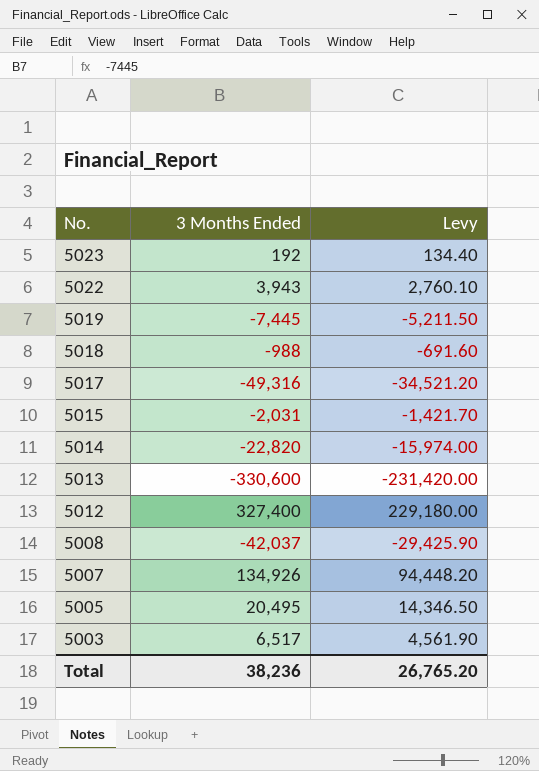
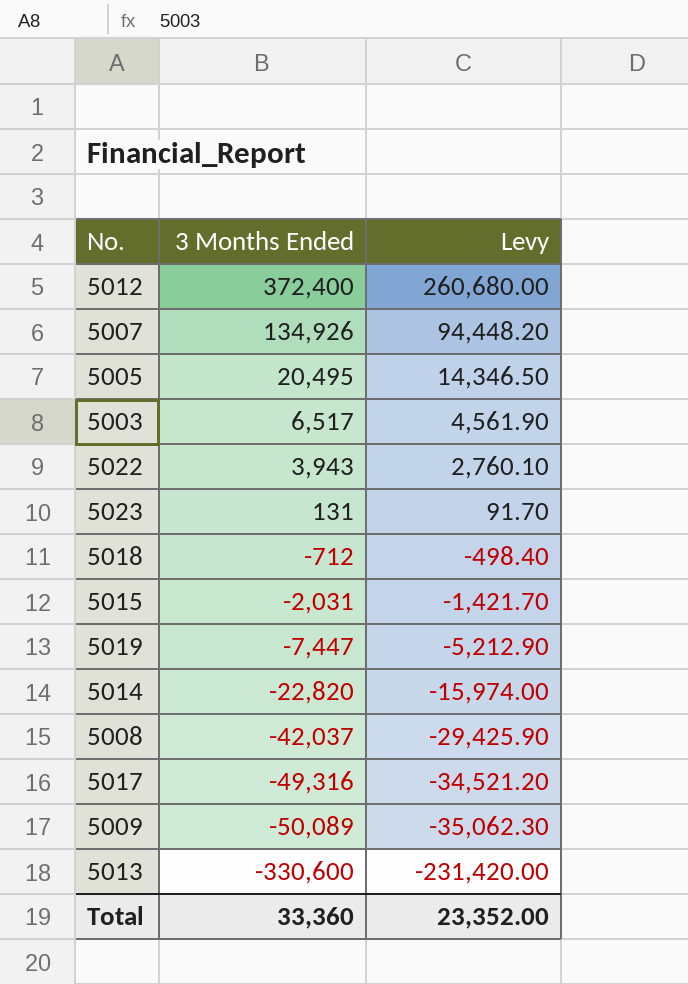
row order: No. descending -> 3 Months Ended descending
5012 | 3 Months Ended: 327,400 -> 372,400
5012 | Levy: 229,180.00 -> 260,680.00
5023 | 3 Months Ended: 192 -> 131
5023 | Levy: 134.40 -> 91.70
5018 | 3 Months Ended: -988 -> -712
5018 | Levy: -691.60 -> -498.40
5019 | 3 Months Ended: -7,445 -> -7,447
5019 | Levy: -5,211.50 -> -5,212.90
row 5009: none -> -50,089 | -35,062.30
Total | 3 Months Ended: 38,236 -> 33,360
Total | Levy: 26,765.20 -> 23,352.00

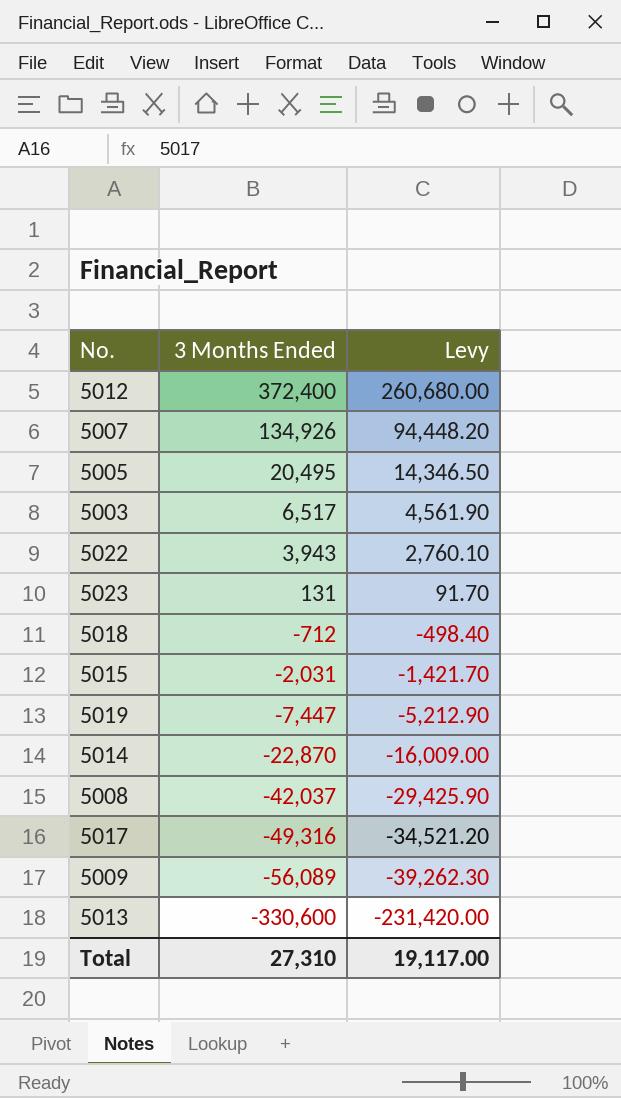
5014 | 3 Months Ended: -22,820 -> -22,870
5014 | Levy: -15,974.00 -> -16,009.00
5009 | 3 Months Ended: -50,089 -> -56,089
5009 | Levy: -35,062.30 -> -39,262.30
Total | 3 Months Ended: 33,360 -> 27,310
Total | Levy: 23,352.00 -> 19,117.00

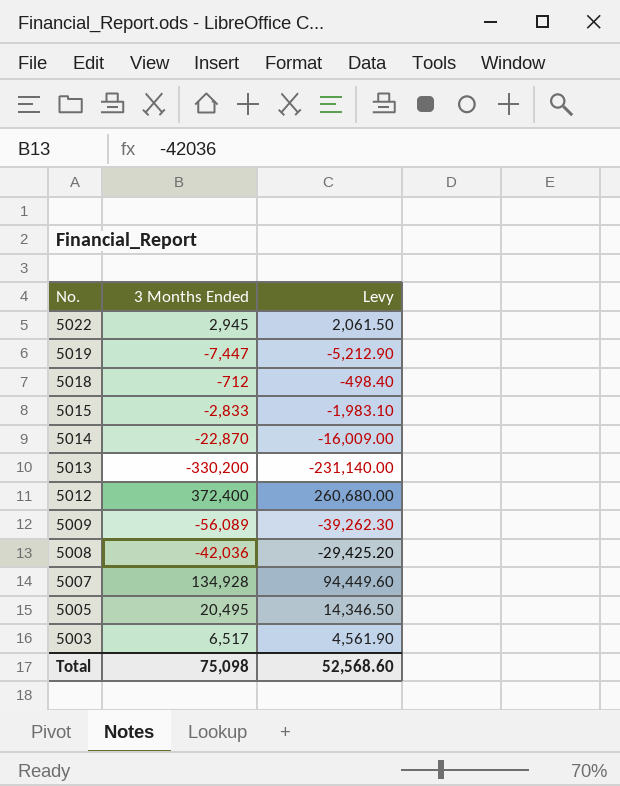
row order: 3 Months Ended descending -> No. descending
row 5023: 131 | 91.70 -> none
row 5017: -49,316 | -34,521.20 -> none
5022 | 3 Months Ended: 3,943 -> 2,945
5022 | Levy: 2,760.10 -> 2,061.50
5015 | 3 Months Ended: -2,031 -> -2,833
5015 | Levy: -1,421.70 -> -1,983.10
5013 | 3 Months Ended: -330,600 -> -330,200
5013 | Levy: -231,420.00 -> -231,140.00
5008 | 3 Months Ended: -42,037 -> -42,036
5008 | Levy: -29,425.90 -> -29,425.20
5007 | 3 Months Ended: 134,926 -> 134,928
5007 | Levy: 94,448.20 -> 94,449.60
Total | 3 Months Ended: 27,310 -> 75,098
Total | Levy: 19,117.00 -> 52,568.60

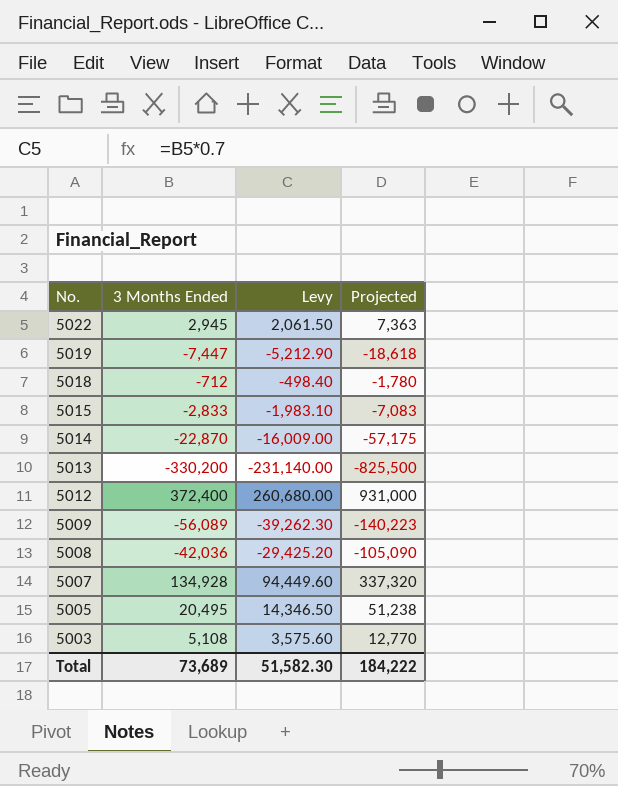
column Projected | formula: none -> [3 Months Ended] * 2.5
5003 | 3 Months Ended: 6,517 -> 5,108
5003 | Levy: 4,561.90 -> 3,575.60
Total | 3 Months Ended: 75,098 -> 73,689
Total | Levy: 52,568.60 -> 51,582.30

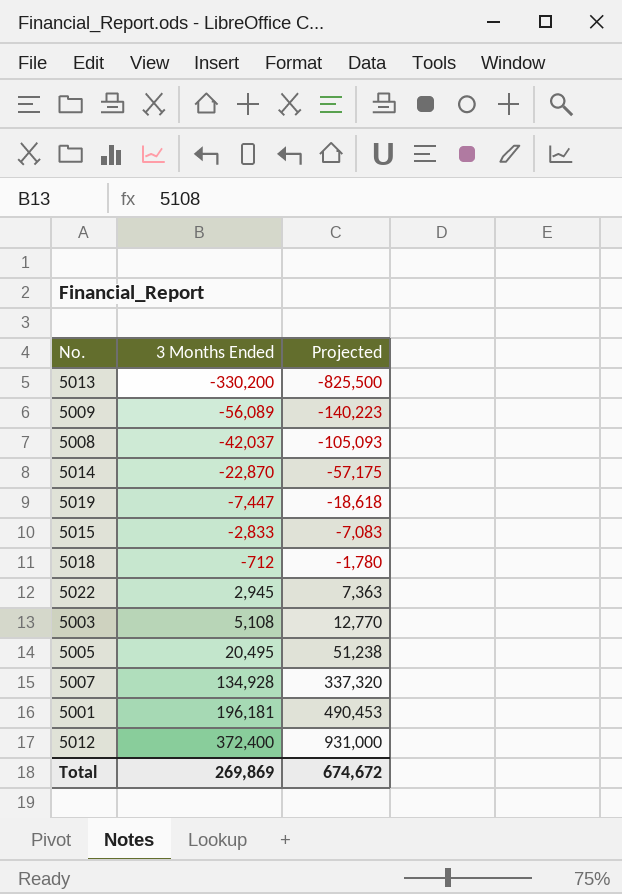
row order: No. descending -> 3 Months Ended ascending
column Levy | formula: [3 Months Ended] * 0.7 -> none
5008 | 3 Months Ended: -42,036 -> -42,037
5008 | Projected: -105,090 -> -105,093
row 5001: none -> 196,181 | 490,453
Total | 3 Months Ended: 73,689 -> 269,869
Total | Projected: 184,222 -> 674,672

